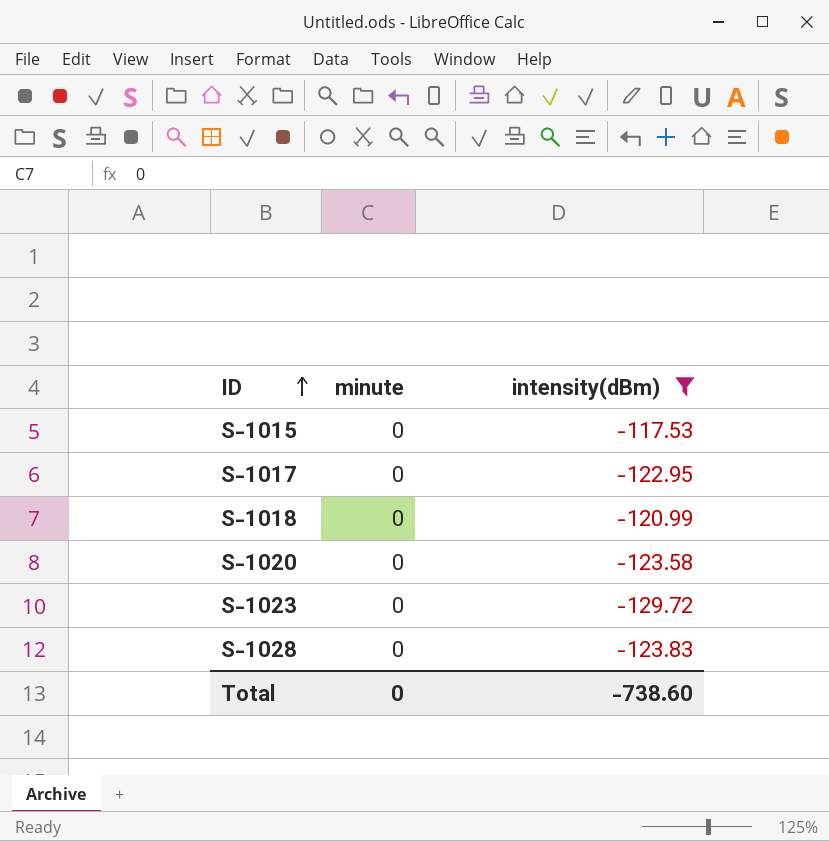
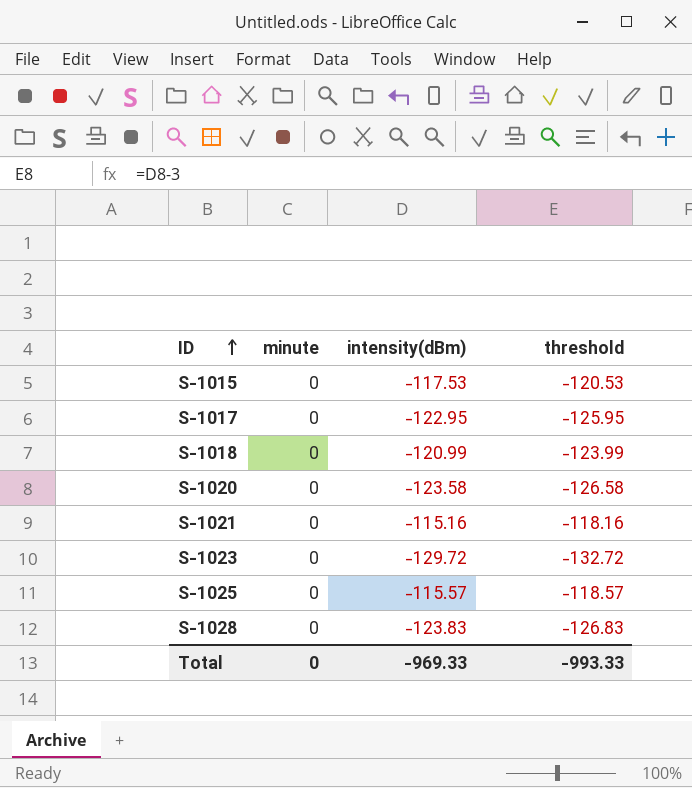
filter: intensity(dBm) <= -117.53 -> none
column threshold | formula: none -> [intensity(dBm)] - 3
Total | intensity(dBm): -738.60 -> -969.33

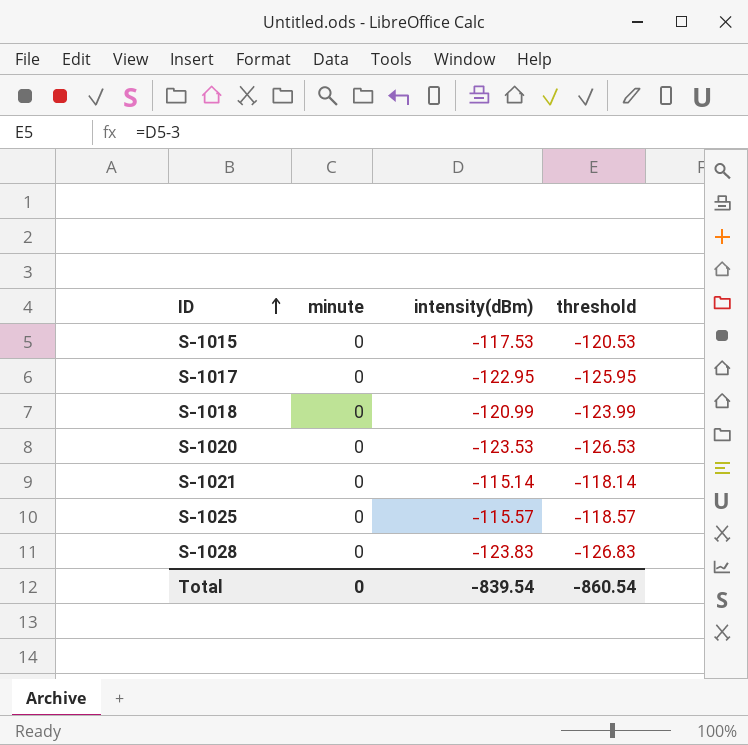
row S-1023: 0 | -129.72 | -132.72 -> none
S-1020 | intensity(dBm): -123.58 -> -123.53
S-1020 | threshold: -126.58 -> -126.53
S-1021 | intensity(dBm): -115.16 -> -115.14
S-1021 | threshold: -118.16 -> -118.14
Total | intensity(dBm): -969.33 -> -839.54
Total | threshold: -993.33 -> -860.54

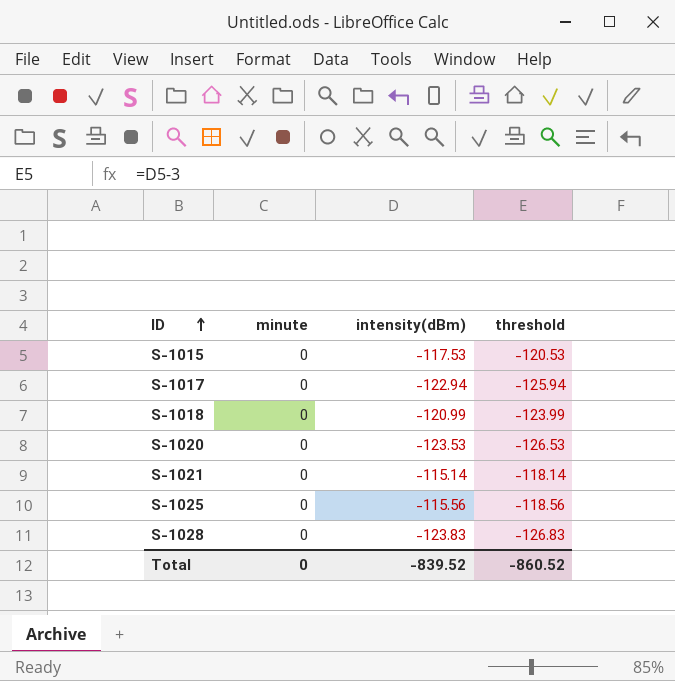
S-1017 | intensity(dBm): -122.95 -> -122.94
S-1017 | threshold: -125.95 -> -125.94
S-1025 | intensity(dBm): -115.57 -> -115.56
S-1025 | threshold: -118.57 -> -118.56
Total | intensity(dBm): -839.54 -> -839.52
Total | threshold: -860.54 -> -860.52

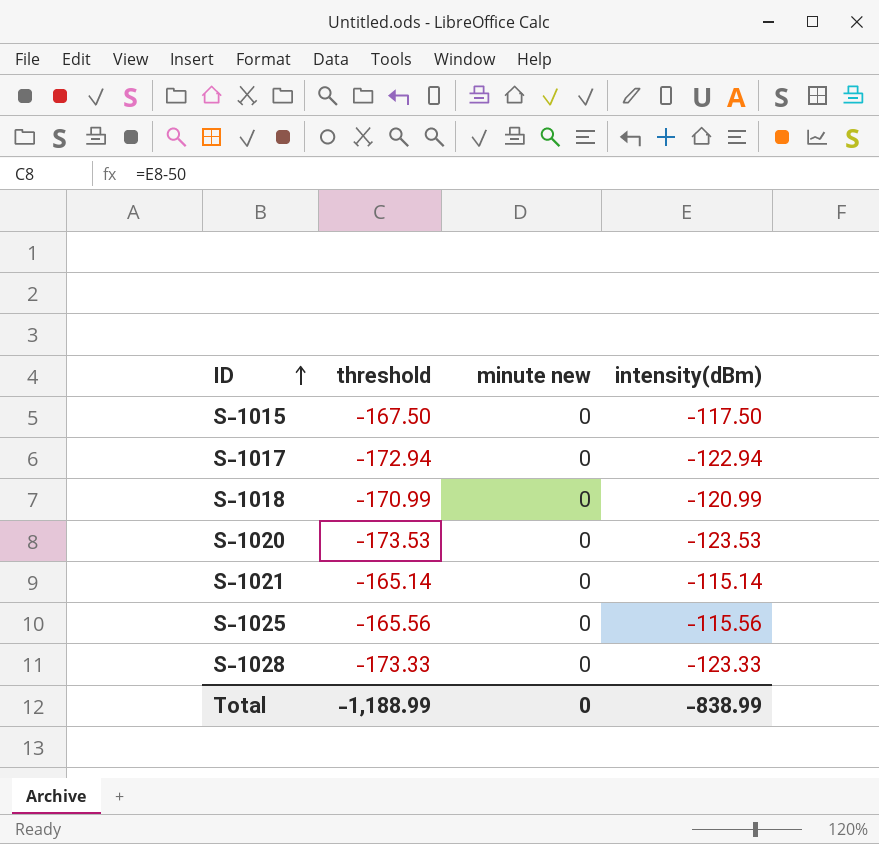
column threshold | formula: [intensity(dBm)] - 3 -> [intensity(dBm)] - 50
column threshold | position: 4 -> 2
column name: minute -> minute new
S-1015 | intensity(dBm): -117.53 -> -117.50
S-1028 | intensity(dBm): -123.83 -> -123.33
Total | threshold: -860.52 -> -1,188.99
Total | intensity(dBm): -839.52 -> -838.99

